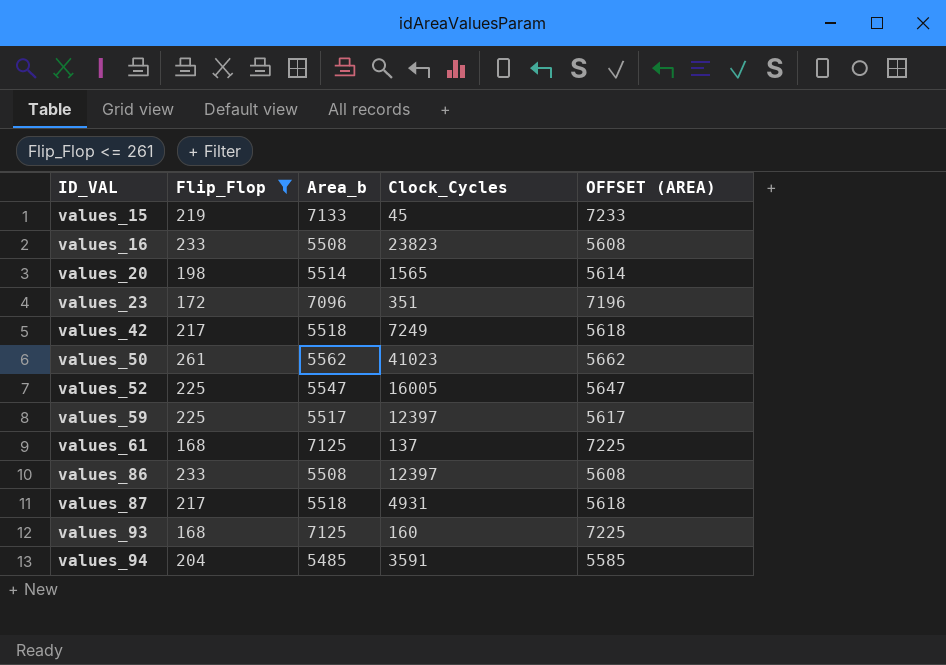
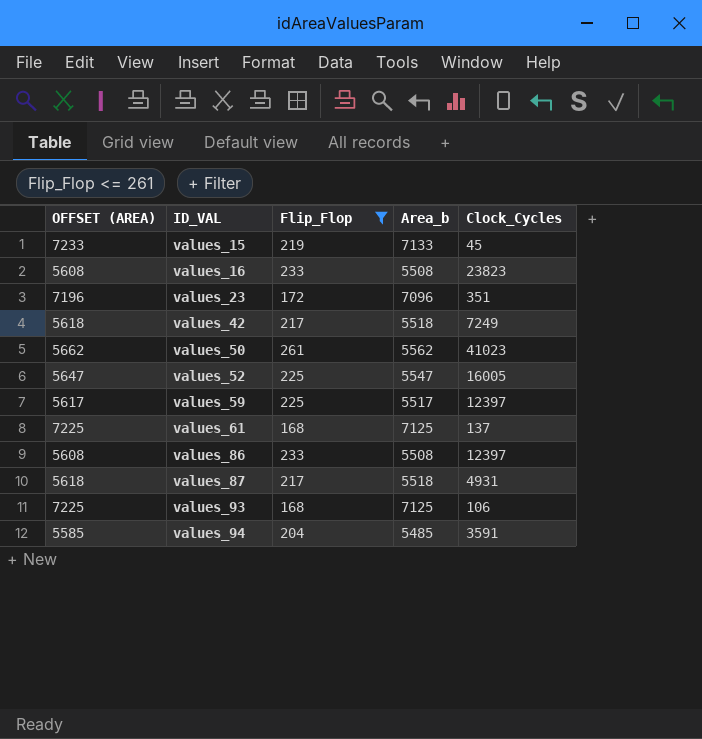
column OFFSET (AREA) | position: 5 -> 1
row values_20: 198 | 5514 | 1565 | 5614 -> none
values_93 | Clock_Cycles: 160 -> 106

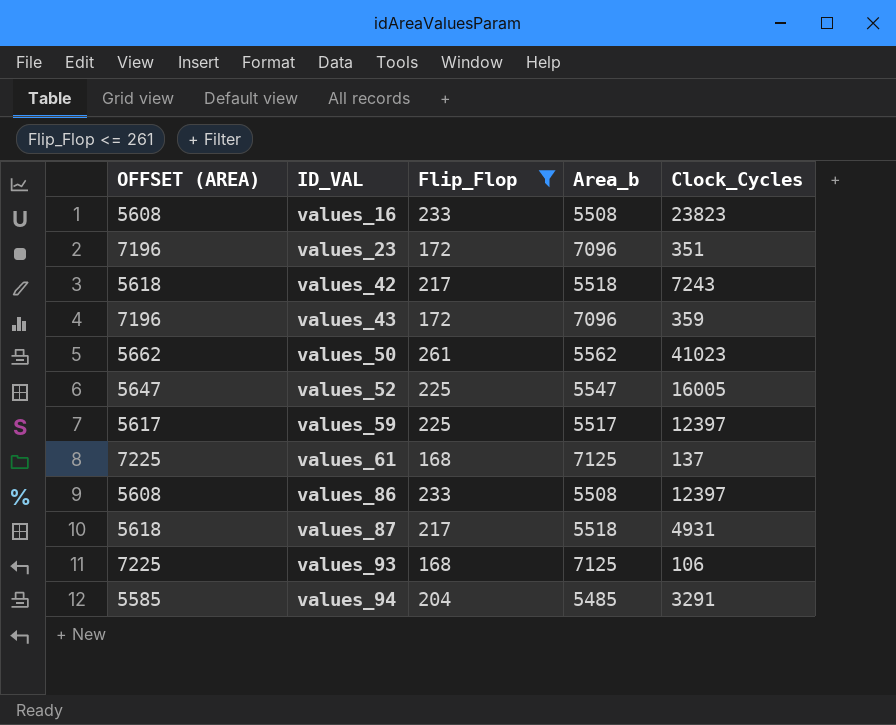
row values_15: 7233 | 219 | 7133 | 45 -> none
values_42 | Clock_Cycles: 7249 -> 7243
row values_43: none -> 7196 | 172 | 7096 | 359
values_94 | Clock_Cycles: 3591 -> 3291

